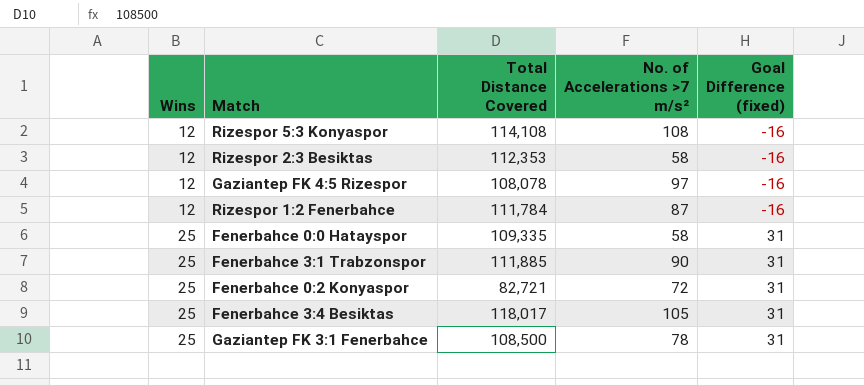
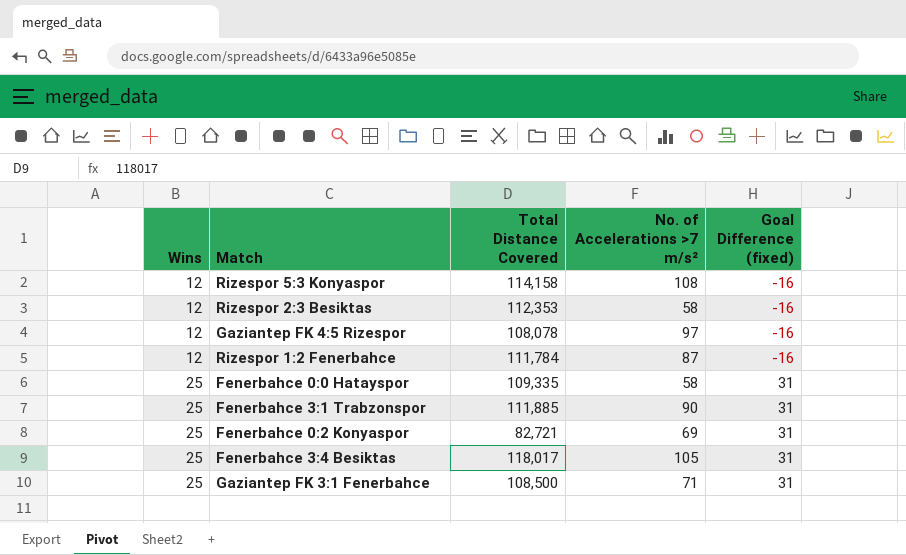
Rizespor 5:3 Konyaspor | Total Distance Covered: 114,108 -> 114,158
Fenerbahce 0:2 Konyaspor | No. of Accelerations >7 m/s²: 72 -> 69
Gaziantep FK 3:1 Fenerbahce | No. of Accelerations >7 m/s²: 78 -> 71

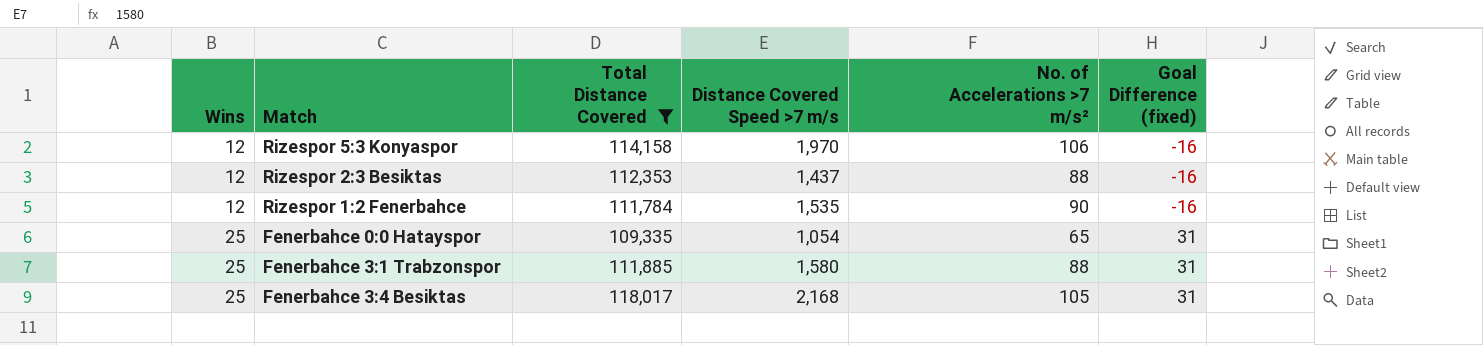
filter: none -> Total Distance Covered >= 109,335
column Distance Covered Speed >7 m/s | position: none -> 4
Rizespor 5:3 Konyaspor | No. of Accelerations >7 m/s²: 108 -> 106
Rizespor 2:3 Besiktas | No. of Accelerations >7 m/s²: 58 -> 88
Rizespor 1:2 Fenerbahce | No. of Accelerations >7 m/s²: 87 -> 90
Fenerbahce 0:0 Hatayspor | No. of Accelerations >7 m/s²: 58 -> 65
Fenerbahce 3:1 Trabzonspor | No. of Accelerations >7 m/s²: 90 -> 88

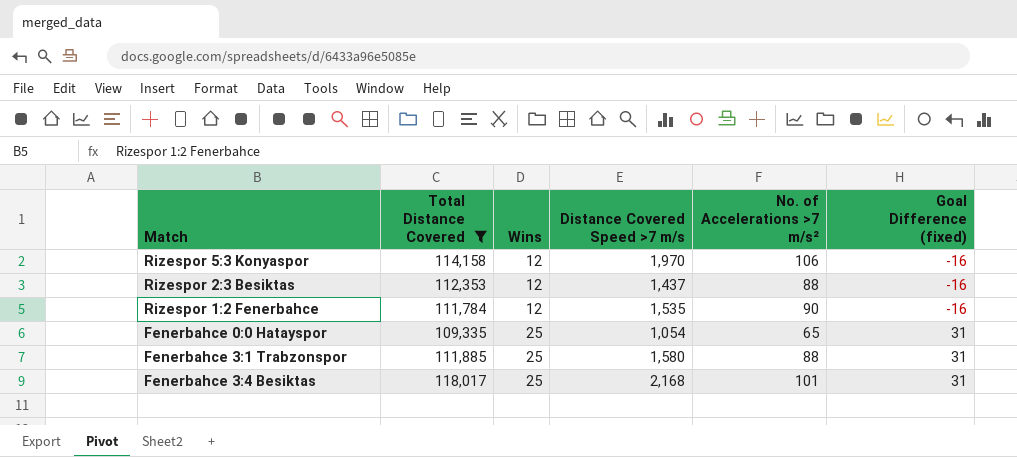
column Wins | position: 1 -> 3
Fenerbahce 3:4 Besiktas | No. of Accelerations >7 m/s²: 105 -> 101

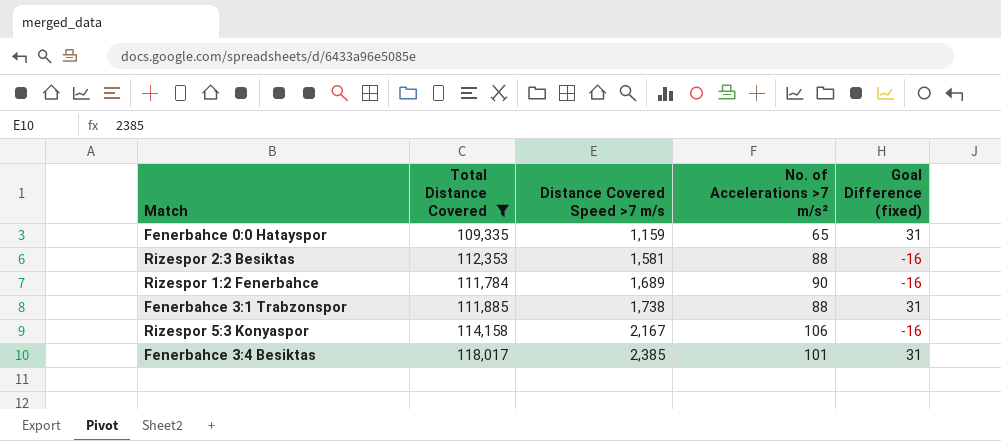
row order: Wins ascending -> Distance Covered Speed >7 m/s ascending
column Wins | position: 3 -> none
Fenerbahce 0:0 Hatayspor | Distance Covered Speed >7 m/s: 1,054 -> 1,159
Rizespor 2:3 Besiktas | Distance Covered Speed >7 m/s: 1,437 -> 1,581
Rizespor 1:2 Fenerbahce | Distance Covered Speed >7 m/s: 1,535 -> 1,689
Fenerbahce 3:1 Trabzonspor | Distance Covered Speed >7 m/s: 1,580 -> 1,738
Rizespor 5:3 Konyaspor | Distance Covered Speed >7 m/s: 1,970 -> 2,167
Fenerbahce 3:4 Besiktas | Distance Covered Speed >7 m/s: 2,168 -> 2,385

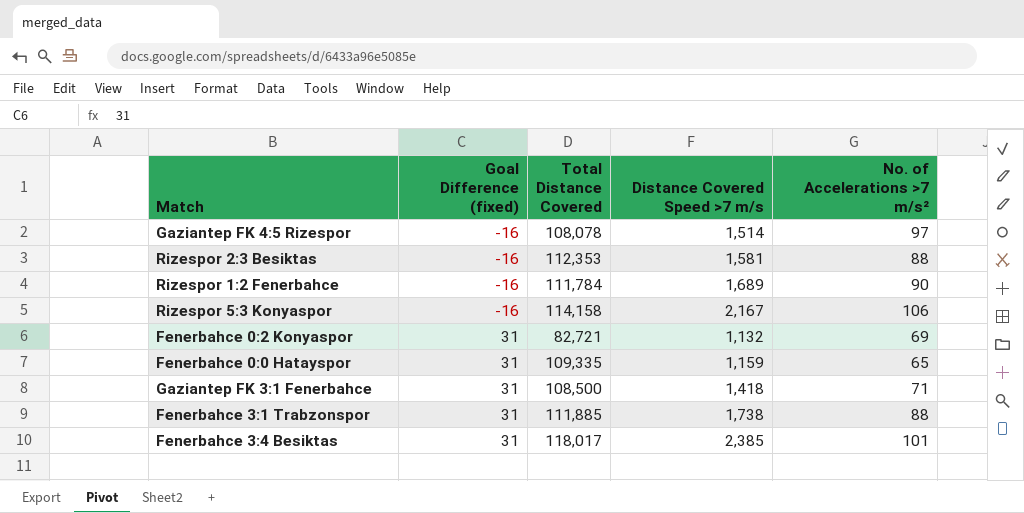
filter: Total Distance Covered >= 109,335 -> none
row order: Distance Covered Speed >7 m/s ascending -> Goal Difference (fixed) ascending
column Goal Difference (fixed) | position: 5 -> 2

